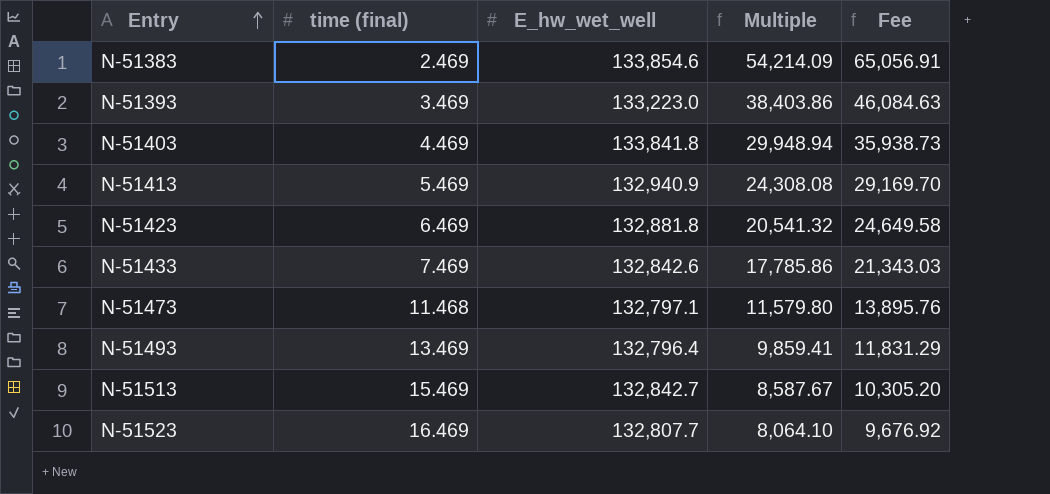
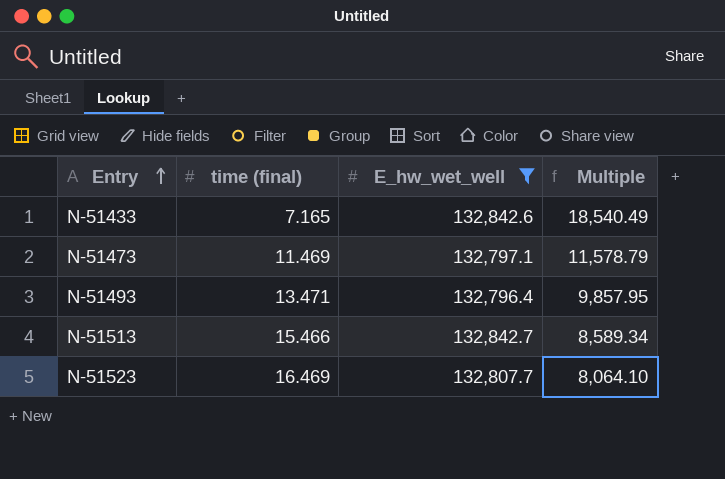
filter: none -> E_hw_wet_well <= 132,842.7
column Fee | formula: [Multiple] * 1.2 -> none
N-51433 | time (final): 7.469 -> 7.165
N-51433 | Multiple: 17,785.86 -> 18,540.49
N-51473 | time (final): 11.468 -> 11.469
N-51473 | Multiple: 11,579.80 -> 11,578.79
N-51493 | time (final): 13.469 -> 13.471
N-51493 | Multiple: 9,859.41 -> 9,857.95
N-51513 | time (final): 15.469 -> 15.466
N-51513 | Multiple: 8,587.67 -> 8,589.34

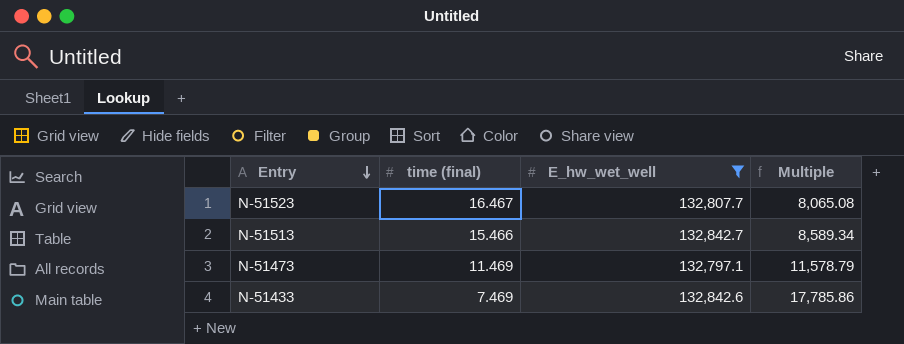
row order: Entry ascending -> Entry descending
row N-51493: 13.471 | 132,796.4 | 9,857.95 -> none
N-51523 | time (final): 16.469 -> 16.467
N-51523 | Multiple: 8,064.10 -> 8,065.08
N-51433 | time (final): 7.165 -> 7.469
N-51433 | Multiple: 18,540.49 -> 17,785.86

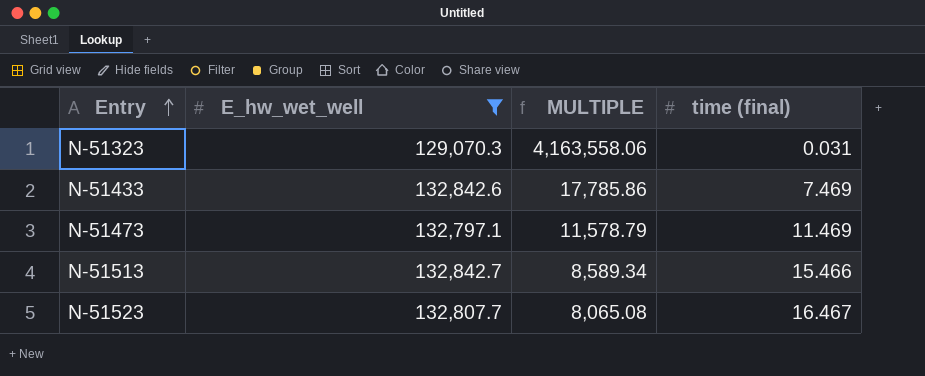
row order: Entry descending -> Entry ascending
column name: Multiple -> MULTIPLE
column time (final) | position: 2 -> 4
row N-51323: none -> 129,070.3 | 4,163,558.06 | 0.031

